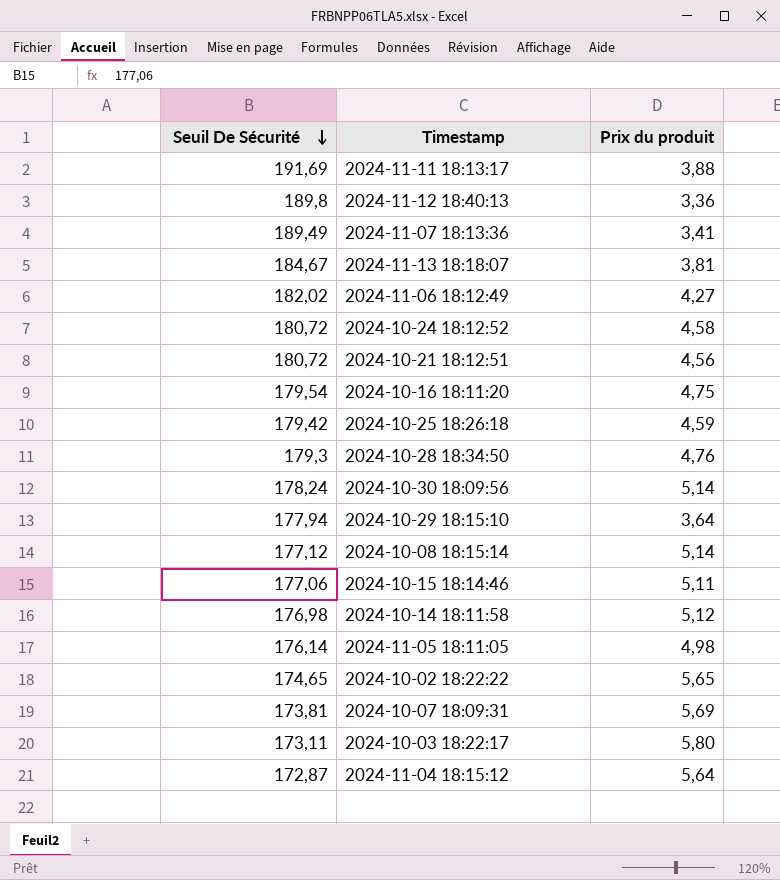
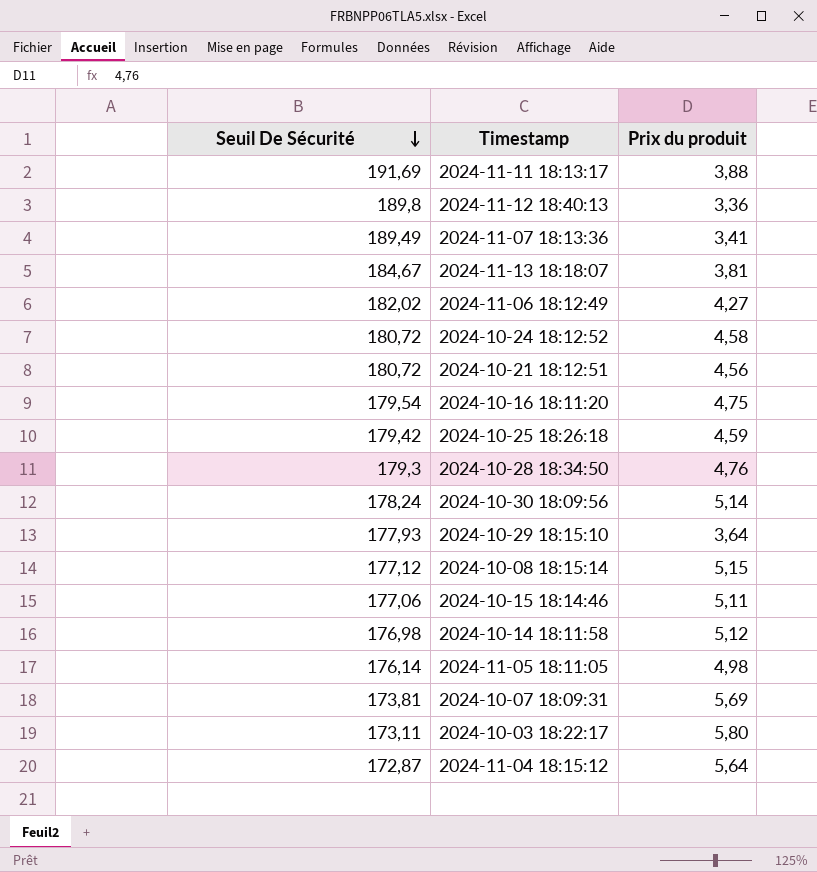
row 2024-10-02 18:22:22: 174,65 | 5,65 -> none
2024-10-29 18:15:10 | Seuil De Sécurité: 177,94 -> 177,93
2024-10-08 18:15:14 | Prix du produit: 5,14 -> 5,15

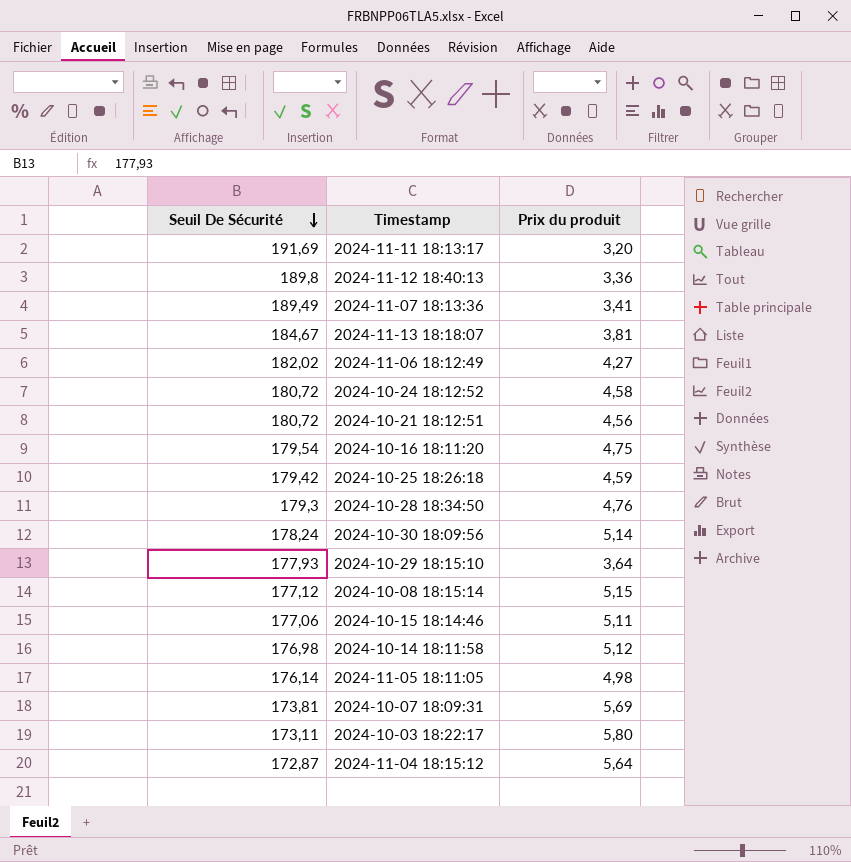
2024-11-11 18:13:17 | Prix du produit: 3,88 -> 3,20

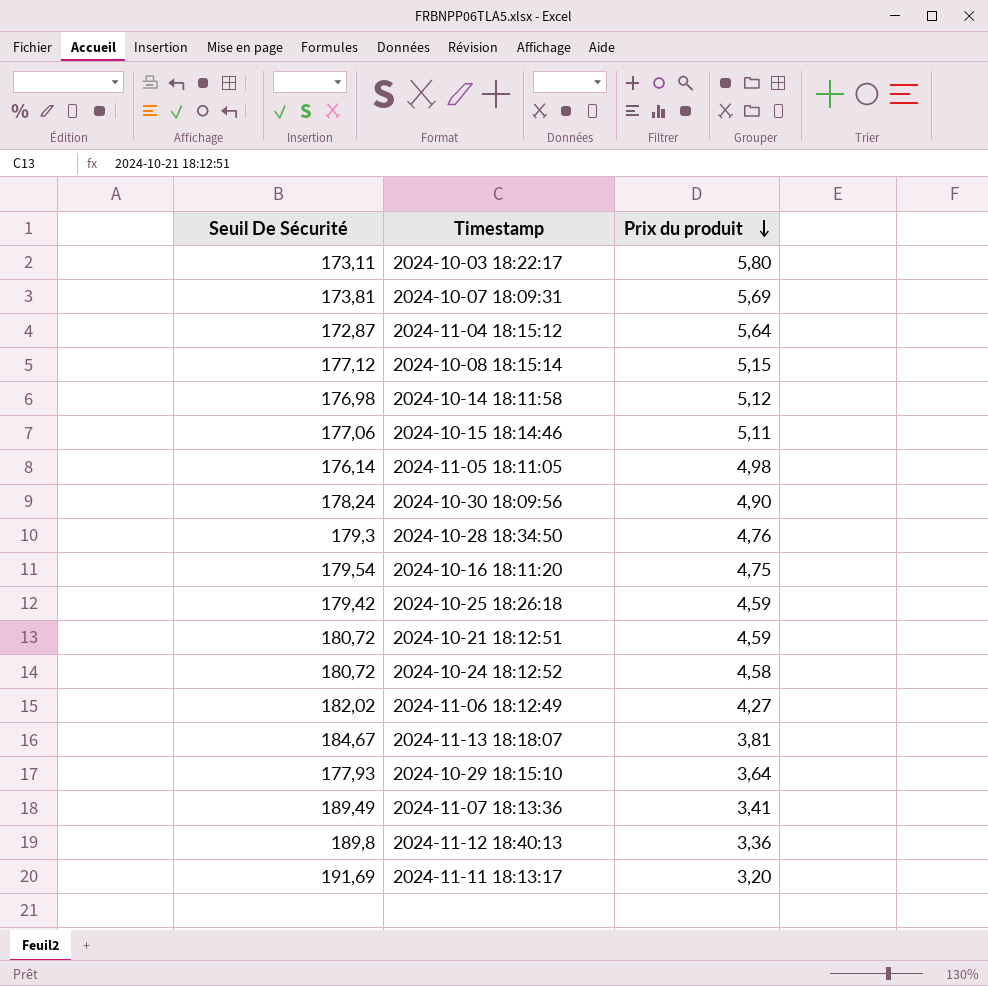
row order: Seuil De Sécurité descending -> Prix du produit descending
2024-10-30 18:09:56 | Prix du produit: 5,14 -> 4,90
2024-10-21 18:12:51 | Prix du produit: 4,56 -> 4,59

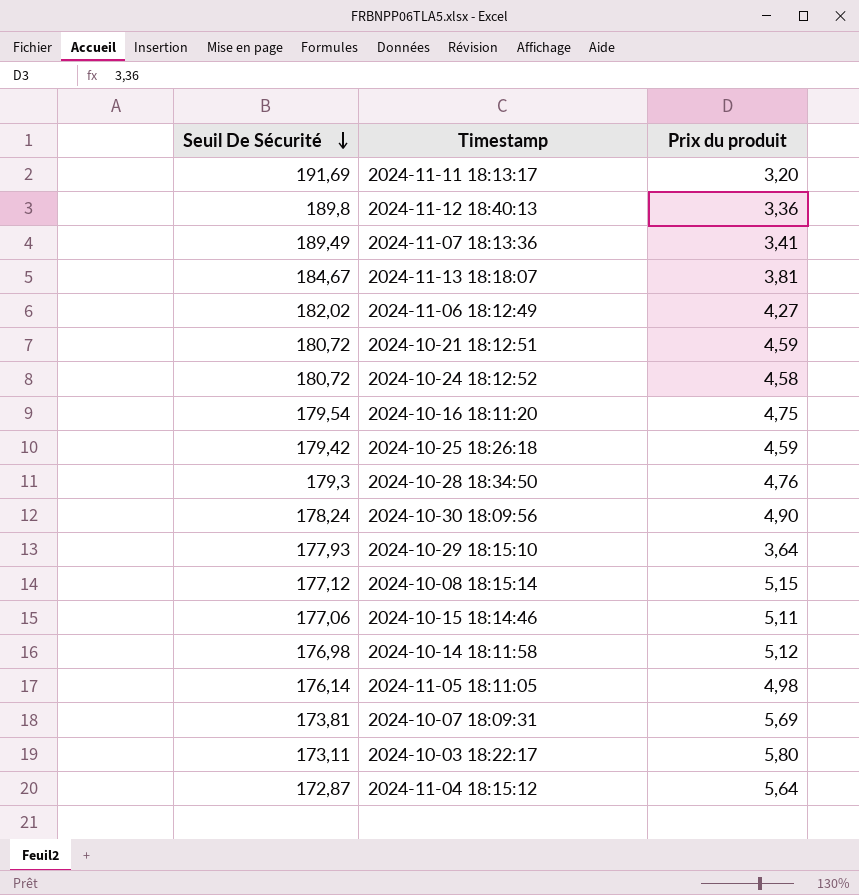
row order: Prix du produit descending -> Seuil De Sécurité descending

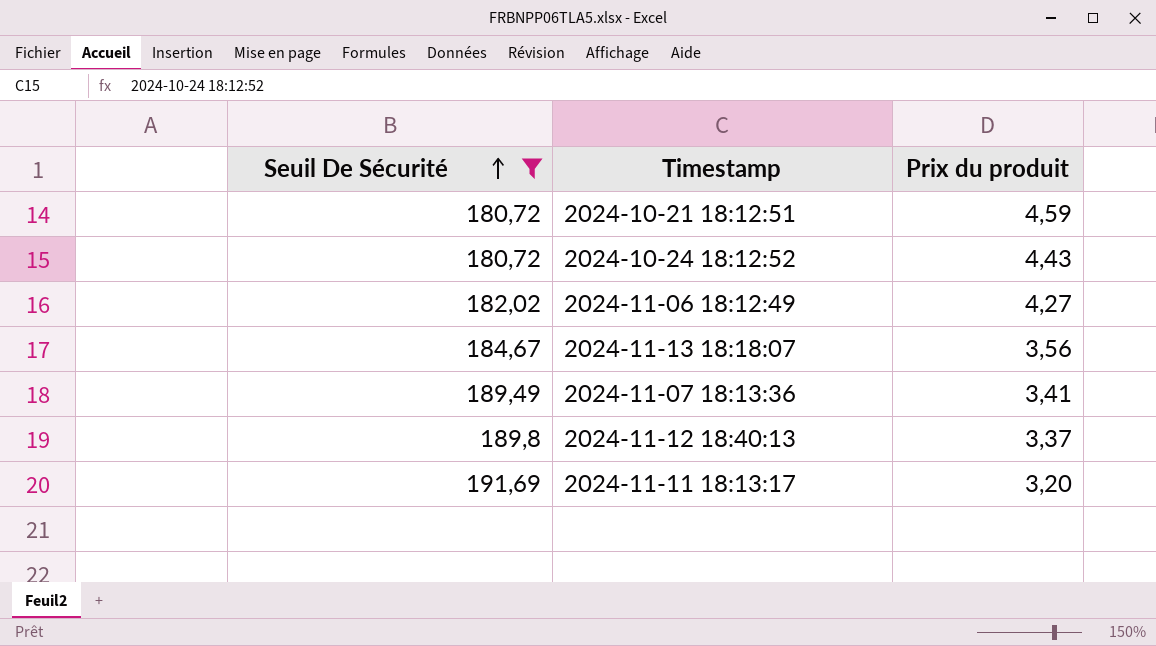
filter: none -> Seuil De Sécurité >= 180,72
row order: Seuil De Sécurité descending -> Seuil De Sécurité ascending
2024-10-24 18:12:52 | Prix du produit: 4,58 -> 4,43
2024-11-13 18:18:07 | Prix du produit: 3,81 -> 3,56
2024-11-12 18:40:13 | Prix du produit: 3,36 -> 3,37

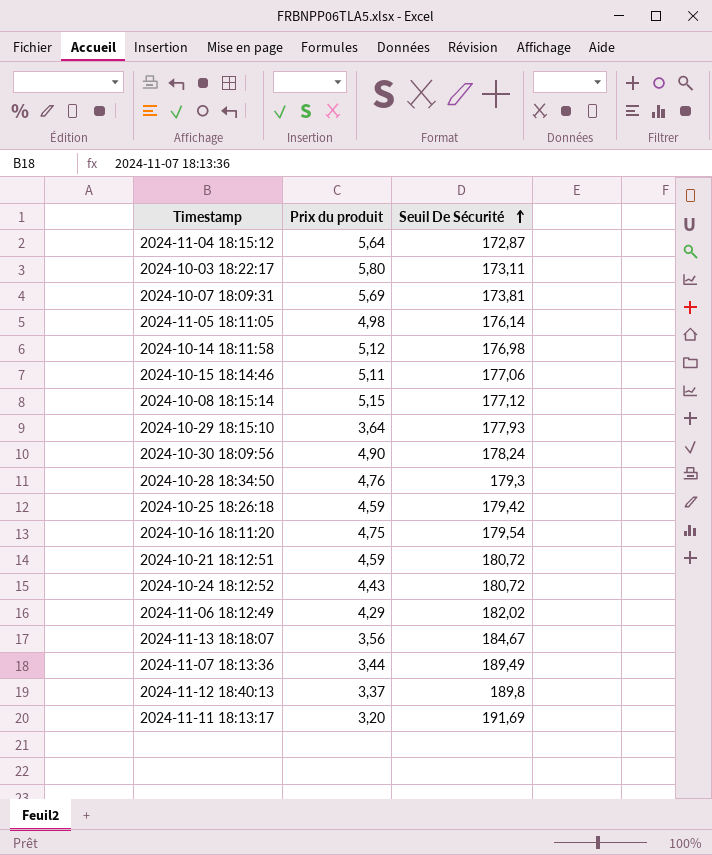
filter: Seuil De Sécurité >= 180,72 -> none
column Seuil De Sécurité | position: 1 -> 3
2024-11-06 18:12:49 | Prix du produit: 4,27 -> 4,29
2024-11-07 18:13:36 | Prix du produit: 3,41 -> 3,44

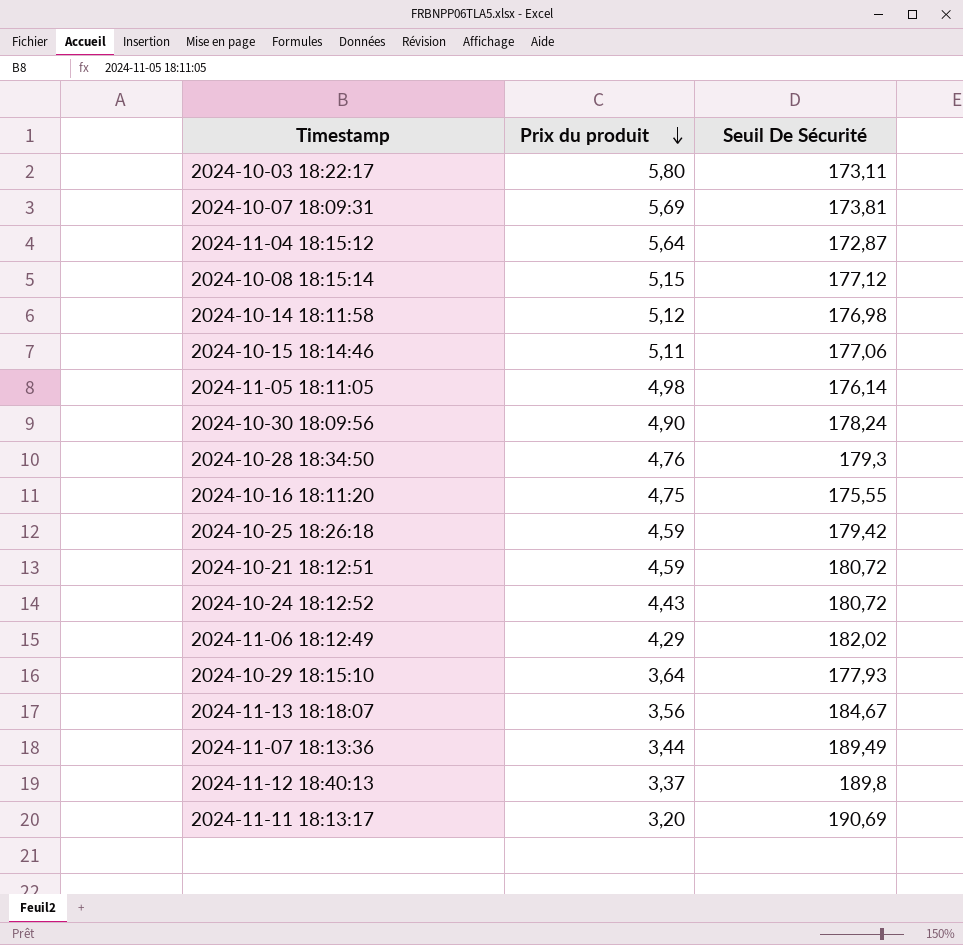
row order: Seuil De Sécurité ascending -> Prix du produit descending
2024-10-16 18:11:20 | Seuil De Sécurité: 179,54 -> 175,55
2024-11-11 18:13:17 | Seuil De Sécurité: 191,69 -> 190,69

